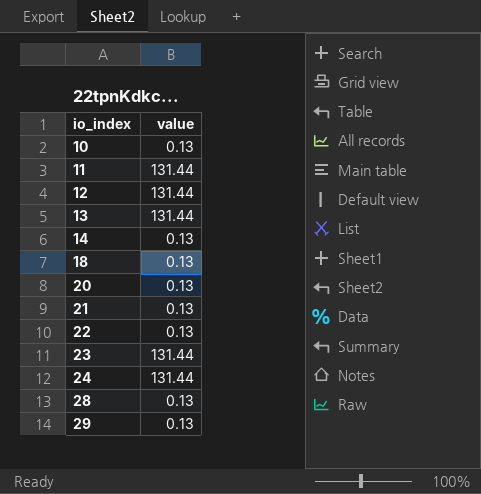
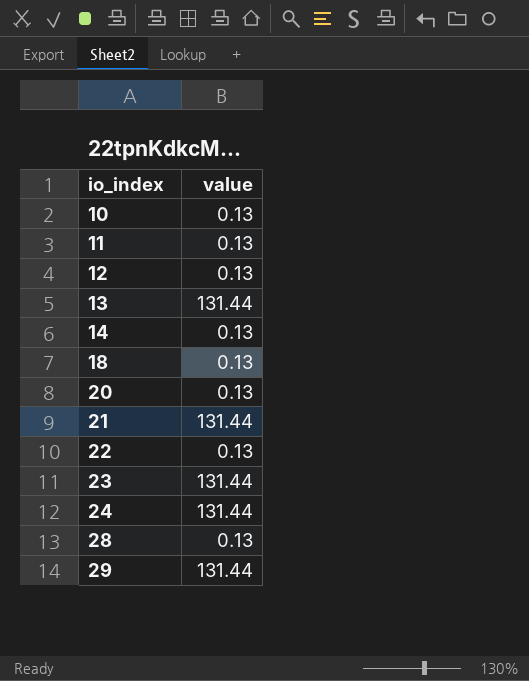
11 | value: 131.44 -> 0.13
12 | value: 131.44 -> 0.13
21 | value: 0.13 -> 131.44
29 | value: 0.13 -> 131.44

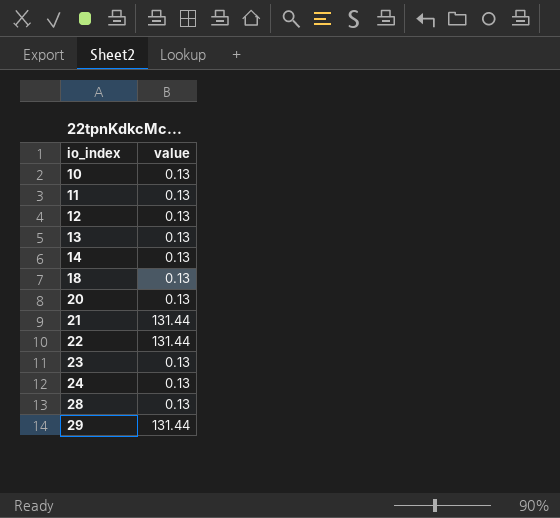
13 | value: 131.44 -> 0.13
22 | value: 0.13 -> 131.44
23 | value: 131.44 -> 0.13
24 | value: 131.44 -> 0.13

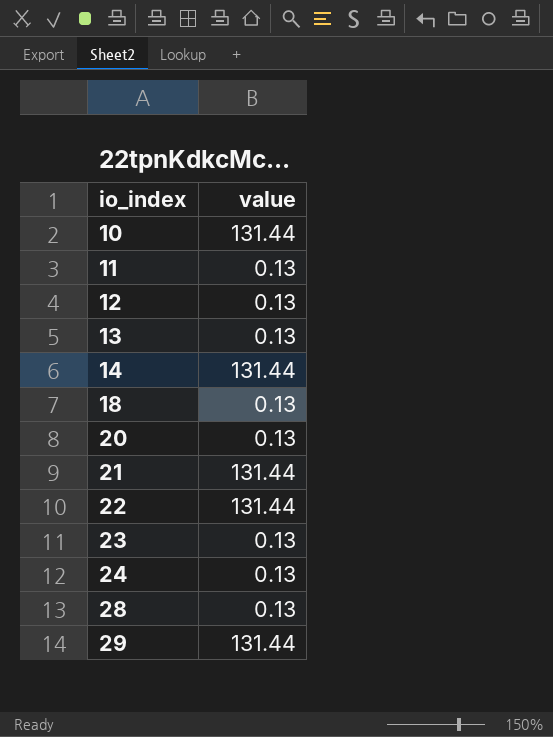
10 | value: 0.13 -> 131.44
14 | value: 0.13 -> 131.44

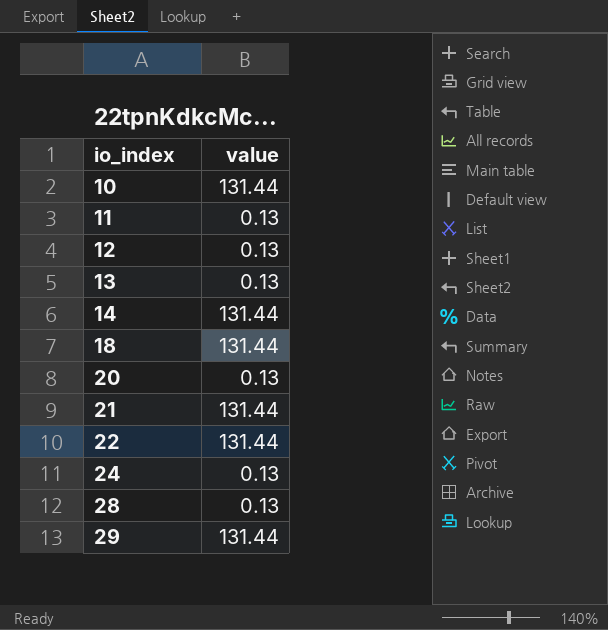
row 23: 0.13 -> none
18 | value: 0.13 -> 131.44

